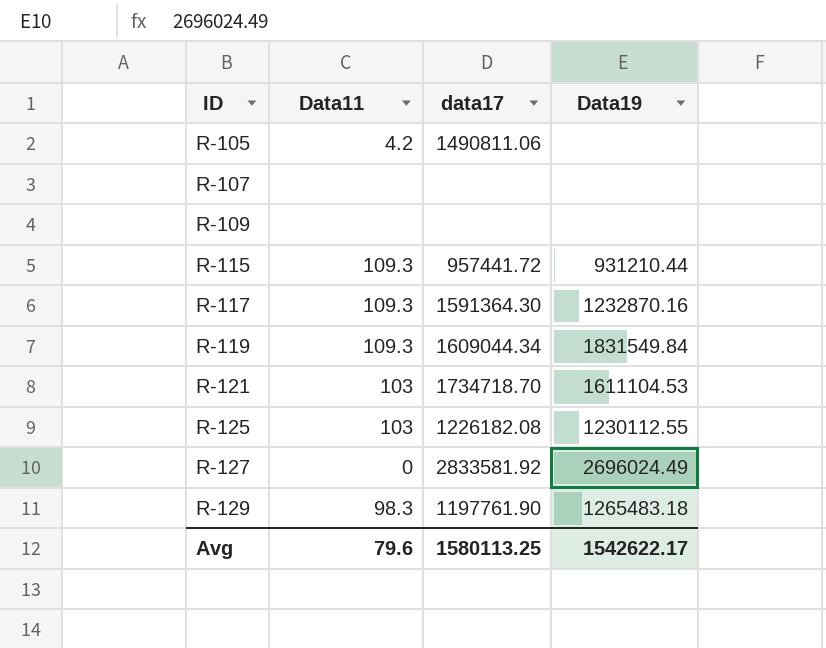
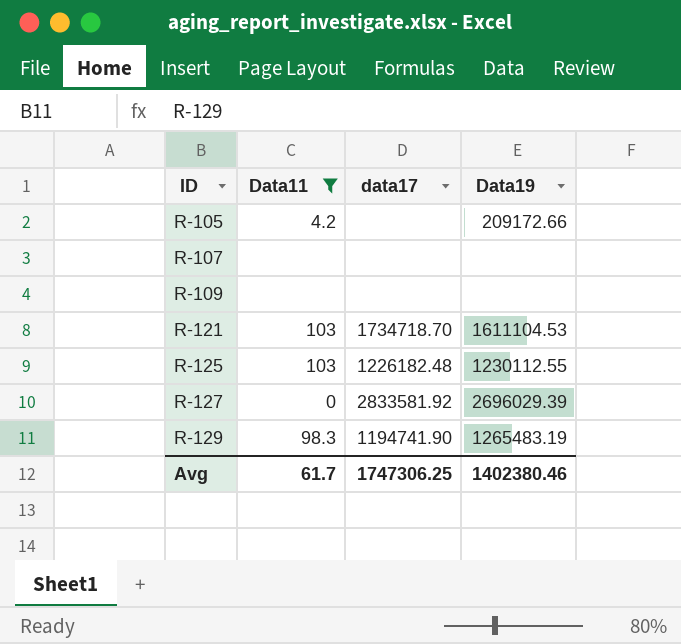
filter: none -> Data11 != 109.3
R-105 | data17: 1490811.06 -> none
R-105 | Data19: none -> 209172.66
R-125 | data17: 1226182.08 -> 1226182.48
R-127 | Data19: 2696024.49 -> 2696029.39
R-129 | data17: 1197761.90 -> 1194741.90
R-129 | Data19: 1265483.18 -> 1265483.19
Avg | Data11: 79.6 -> 61.7
Avg | data17: 1580113.25 -> 1747306.25
Avg | Data19: 1542622.17 -> 1402380.46

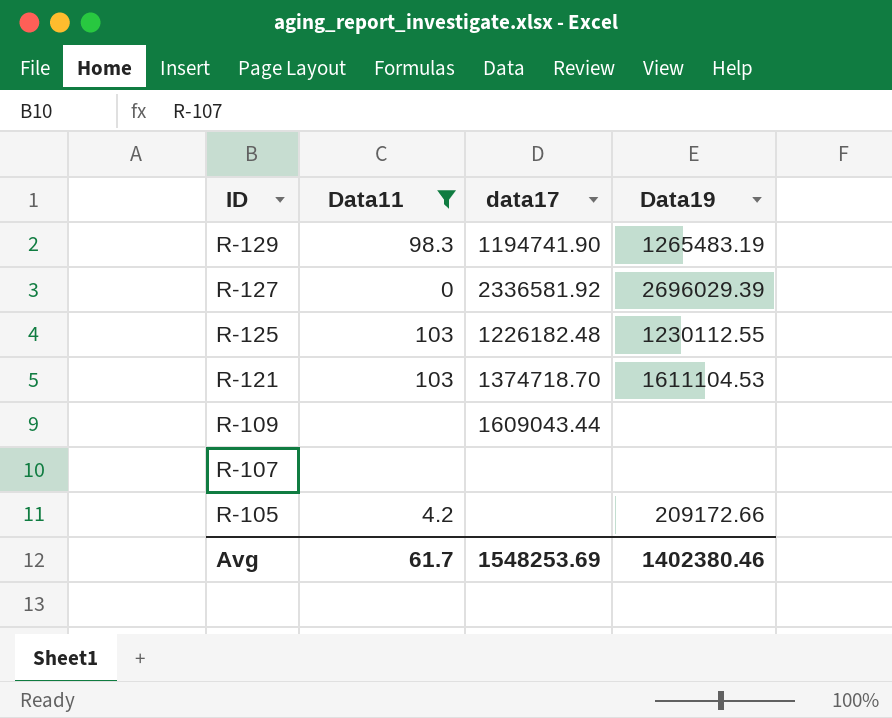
row order: ID ascending -> ID descending
R-127 | data17: 2833581.92 -> 2336581.92
R-121 | data17: 1734718.70 -> 1374718.70
R-109 | data17: none -> 1609043.44
Avg | data17: 1747306.25 -> 1548253.69

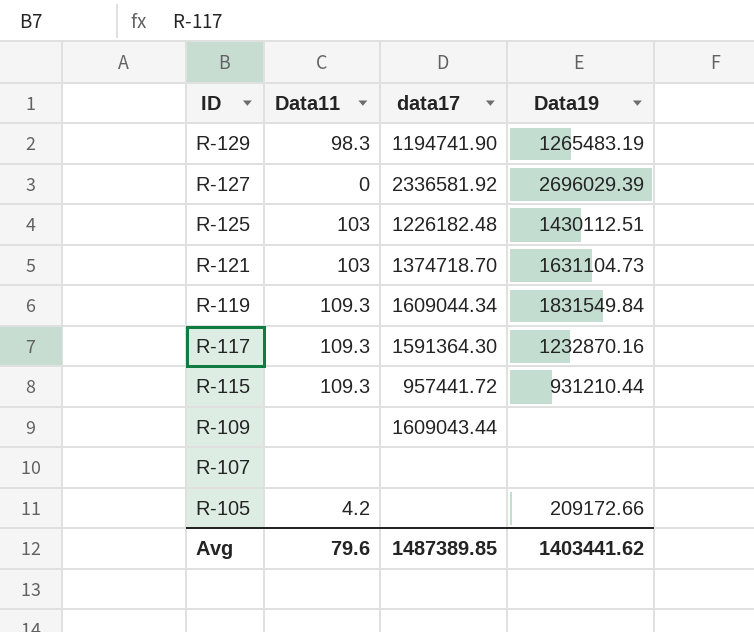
filter: Data11 != 109.3 -> none
R-125 | Data19: 1230112.55 -> 1430112.51
R-121 | Data19: 1611104.53 -> 1631104.73
Avg | Data11: 61.7 -> 79.6
Avg | data17: 1548253.69 -> 1487389.85
Avg | Data19: 1402380.46 -> 1403441.62

